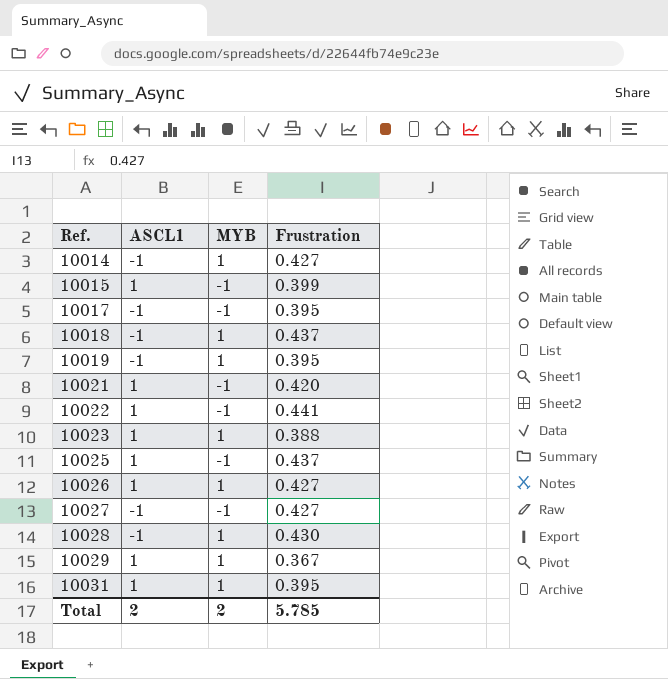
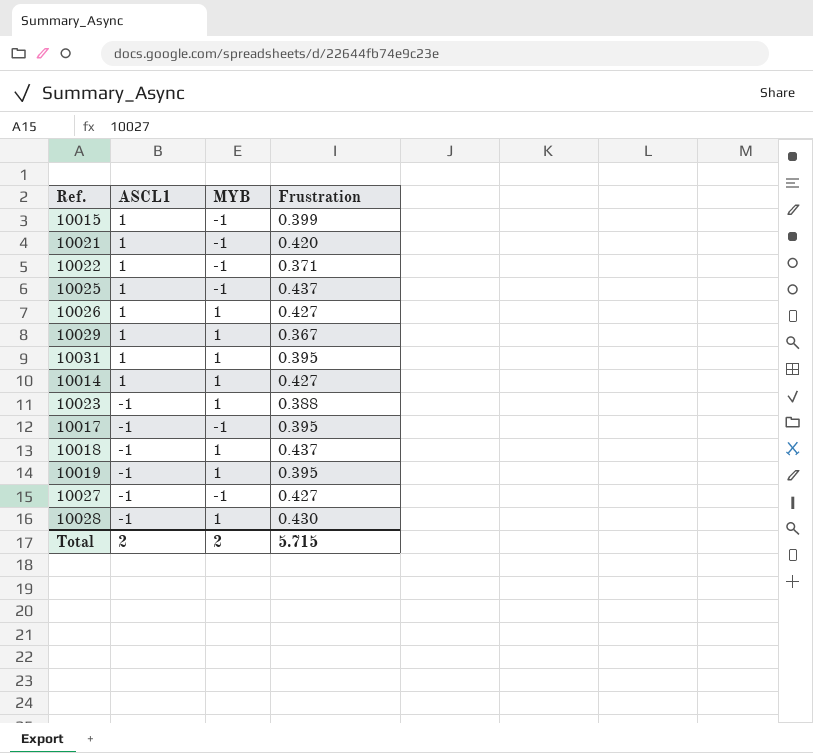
row order: Ref. ascending -> ASCL1 descending
10022 | Frustration: 0.441 -> 0.371
10014 | ASCL1: -1 -> 1
10023 | ASCL1: 1 -> -1
Total | Frustration: 5.785 -> 5.715

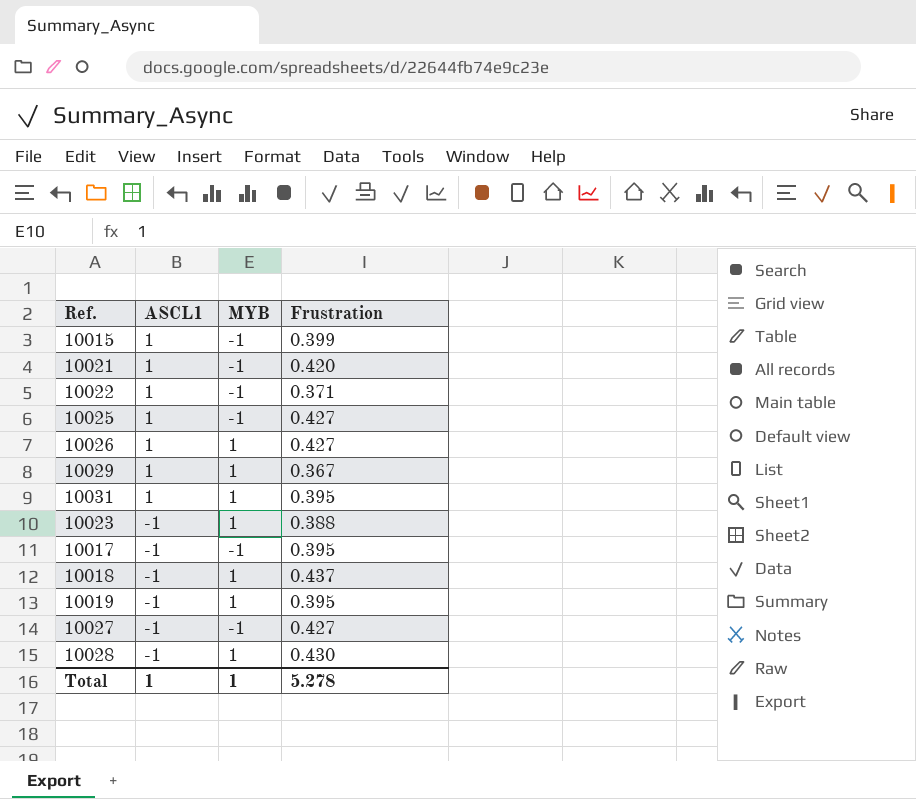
row 10014: 1 | 1 | 0.427 -> none
10025 | Frustration: 0.437 -> 0.427
Total | ASCL1: 2 -> 1
Total | MYB: 2 -> 1
Total | Frustration: 5.715 -> 5.278

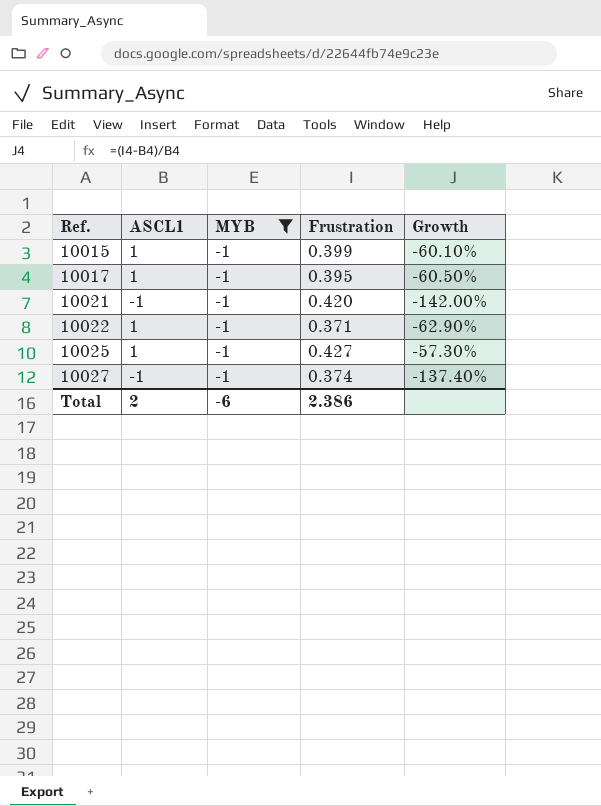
filter: none -> MYB = -1
row order: ASCL1 descending -> Ref. ascending
column Growth | formula: none -> ([Frustration] - [ASCL1]) / [ASCL1]
10017 | ASCL1: -1 -> 1
10021 | ASCL1: 1 -> -1
10027 | Frustration: 0.427 -> 0.374
Total | ASCL1: 1 -> 2
Total | MYB: 1 -> -6
Total | Frustration: 5.278 -> 2.386

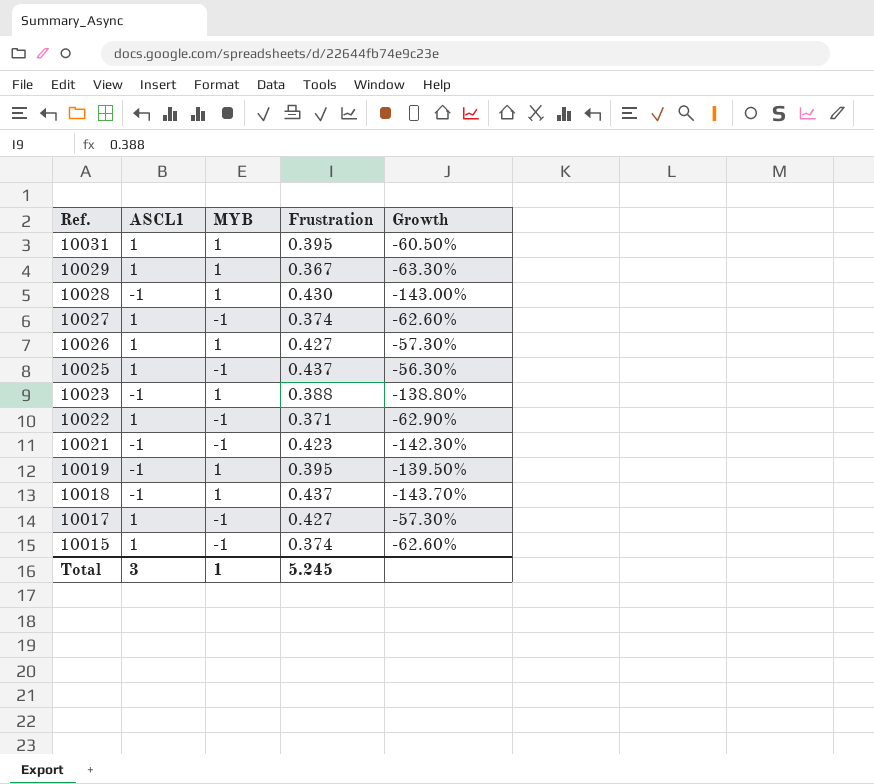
filter: MYB = -1 -> none
row order: Ref. ascending -> Ref. descending
10027 | ASCL1: -1 -> 1
10027 | Growth: -137.40% -> -62.60%
10025 | Frustration: 0.427 -> 0.437
10025 | Growth: -57.30% -> -56.30%
10021 | Frustration: 0.420 -> 0.423
10021 | Growth: -142.00% -> -142.30%
10017 | Frustration: 0.395 -> 0.427
10017 | Growth: -60.50% -> -57.30%
10015 | Frustration: 0.399 -> 0.374
10015 | Growth: -60.10% -> -62.60%
Total | ASCL1: 2 -> 3
Total | MYB: -6 -> 1
Total | Frustration: 2.386 -> 5.245

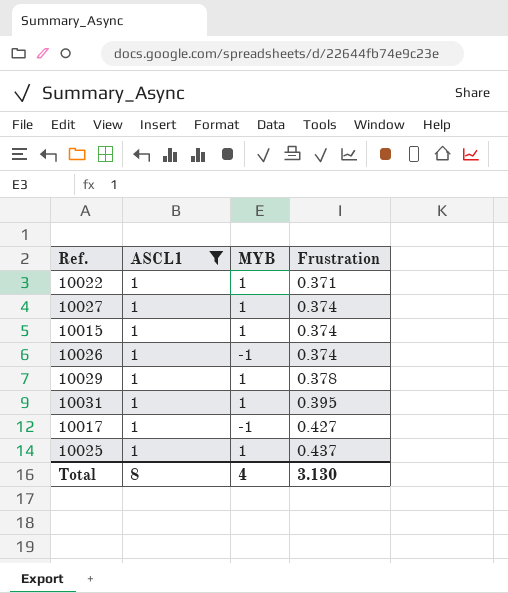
filter: none -> ASCL1 = 1
row order: Ref. descending -> Frustration ascending
column Growth | formula: ([Frustration] - [ASCL1]) / [ASCL1] -> none
10022 | MYB: -1 -> 1
10027 | MYB: -1 -> 1
10015 | MYB: -1 -> 1
10026 | MYB: 1 -> -1
10026 | Frustration: 0.427 -> 0.374
10029 | Frustration: 0.367 -> 0.378
10025 | MYB: -1 -> 1
Total | ASCL1: 3 -> 8
Total | MYB: 1 -> 4
Total | Frustration: 5.245 -> 3.130

